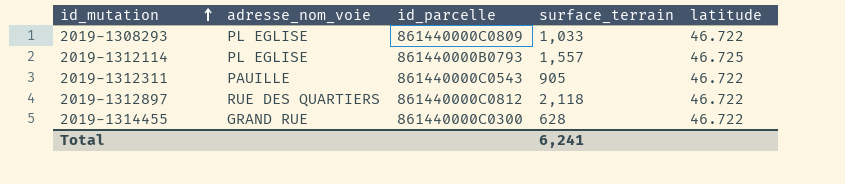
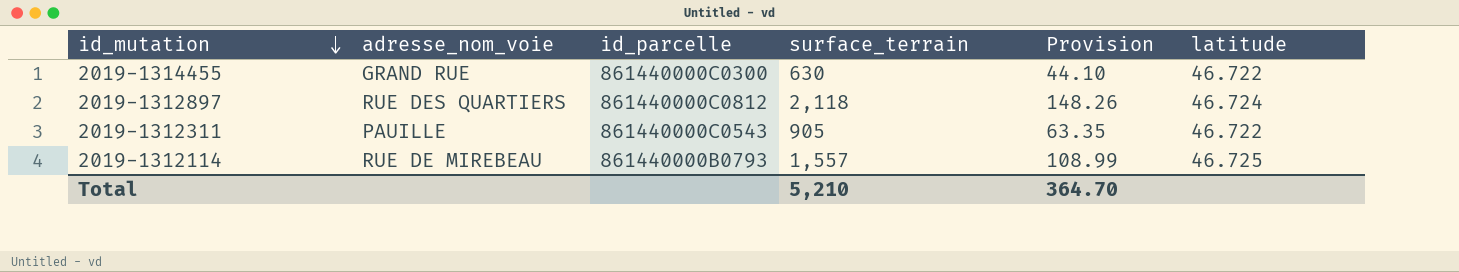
row order: id_mutation ascending -> id_mutation descending
column Provision | formula: none -> [surface_terrain] * 0.07
row 2019-1308293: PL EGLISE | 861440000C0809 | 1,033 | 46.722 -> none
2019-1314455 | surface_terrain: 628 -> 630
2019-1312897 | latitude: 46.722 -> 46.724
2019-1312114 | adresse_nom_voie: PL EGLISE -> RUE DE MIREBEAU
Total | surface_terrain: 6,241 -> 5,210

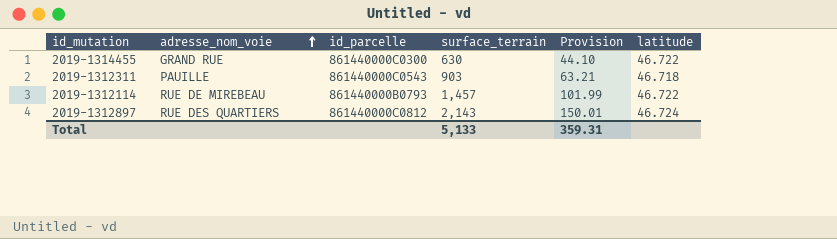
row order: id_mutation descending -> adresse_nom_voie ascending
2019-1312311 | surface_terrain: 905 -> 903
2019-1312311 | Provision: 63.35 -> 63.21
2019-1312311 | latitude: 46.722 -> 46.718
2019-1312114 | surface_terrain: 1,557 -> 1,457
2019-1312114 | Provision: 108.99 -> 101.99
2019-1312114 | latitude: 46.725 -> 46.722
2019-1312897 | surface_terrain: 2,118 -> 2,143
2019-1312897 | Provision: 148.26 -> 150.01
Total | surface_terrain: 5,210 -> 5,133
Total | Provision: 364.70 -> 359.31

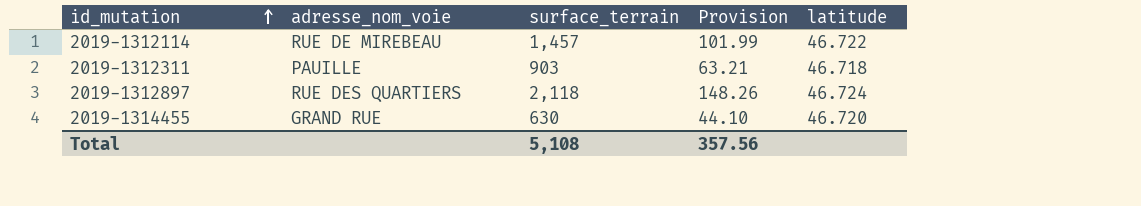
row order: adresse_nom_voie ascending -> id_mutation ascending
column id_parcelle | position: 3 -> none
2019-1312897 | surface_terrain: 2,143 -> 2,118
2019-1312897 | Provision: 150.01 -> 148.26
2019-1314455 | latitude: 46.722 -> 46.720
Total | surface_terrain: 5,133 -> 5,108
Total | Provision: 359.31 -> 357.56

